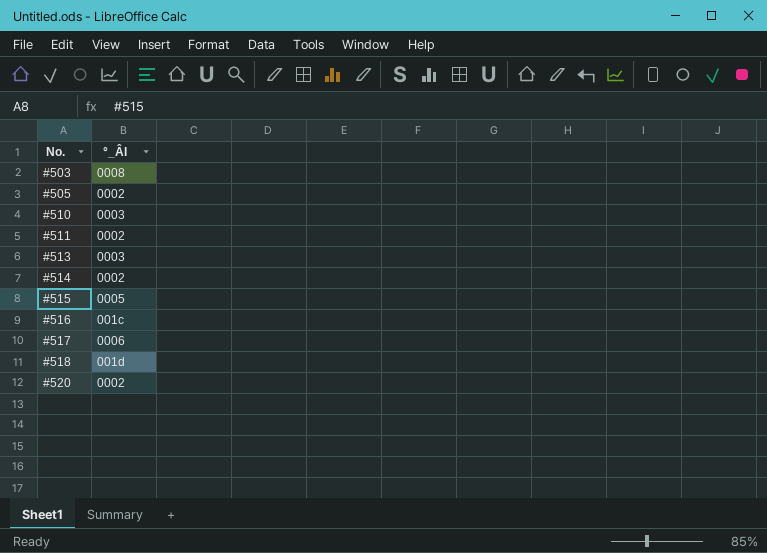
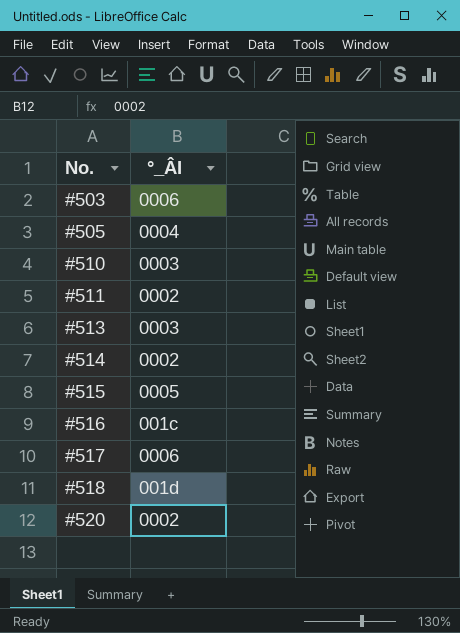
#503 | °_ÂI: 0008 -> 0006
#505 | °_ÂI: 0002 -> 0004

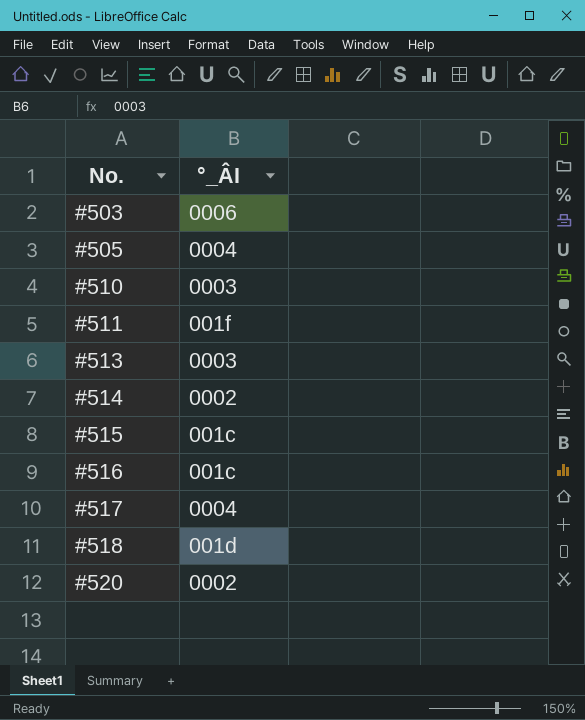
#511 | °_ÂI: 0002 -> 001f
#515 | °_ÂI: 0005 -> 001c
#517 | °_ÂI: 0006 -> 0004

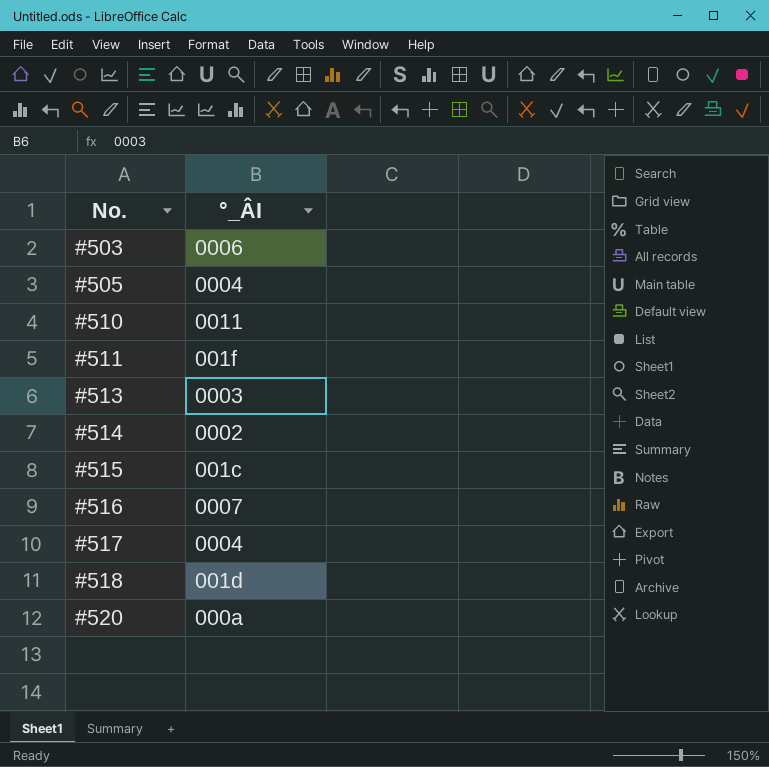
#510 | °_ÂI: 0003 -> 0011
#516 | °_ÂI: 001c -> 0007
#520 | °_ÂI: 0002 -> 000a

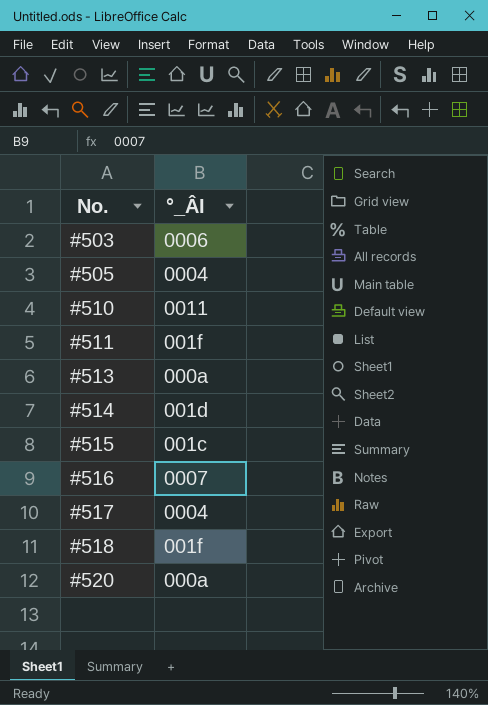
#513 | °_ÂI: 0003 -> 000a
#514 | °_ÂI: 0002 -> 001d
#518 | °_ÂI: 001d -> 001f

